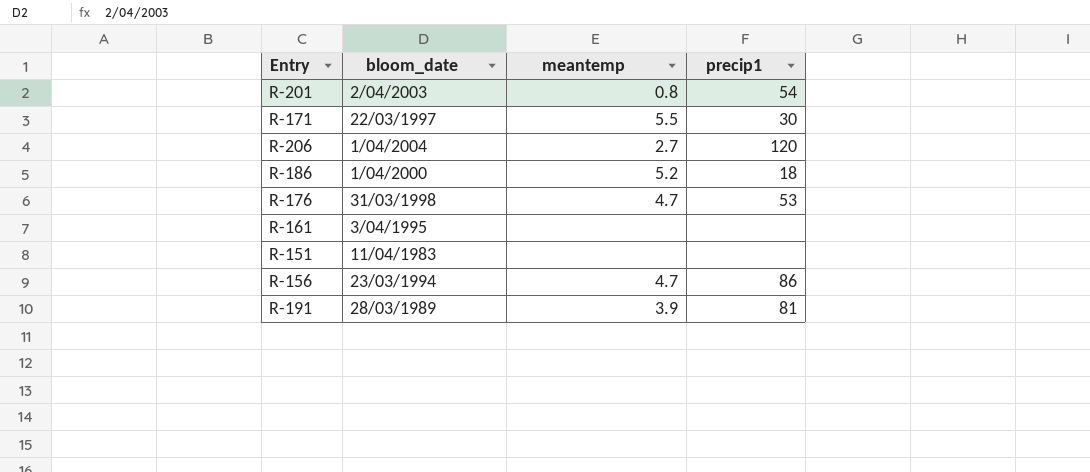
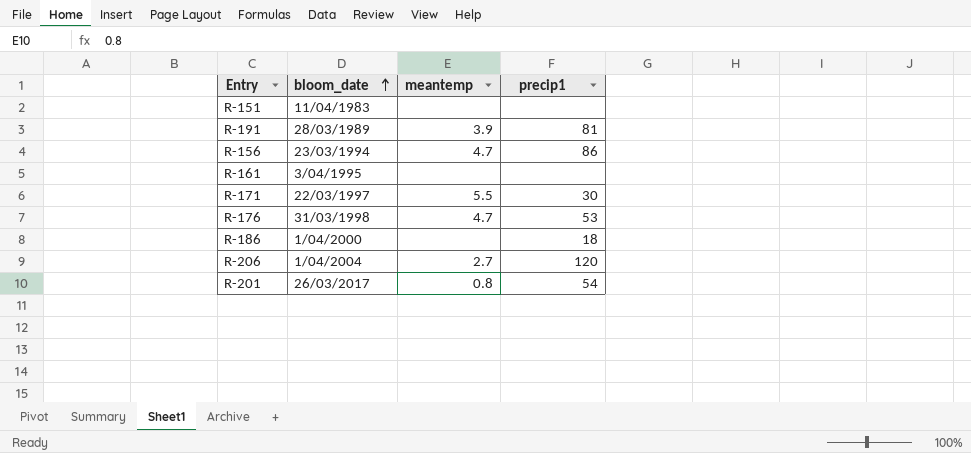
row order: none -> bloom_date ascending
R-186 | meantemp: 5.2 -> none
R-201 | bloom_date: 2/04/2003 -> 26/03/2017

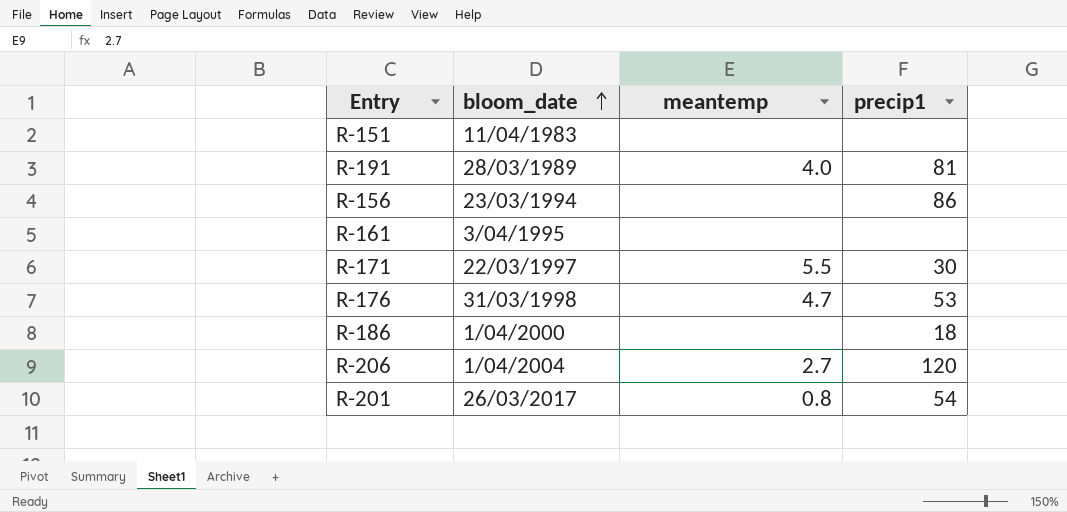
R-191 | meantemp: 3.9 -> 4.0
R-156 | meantemp: 4.7 -> none

